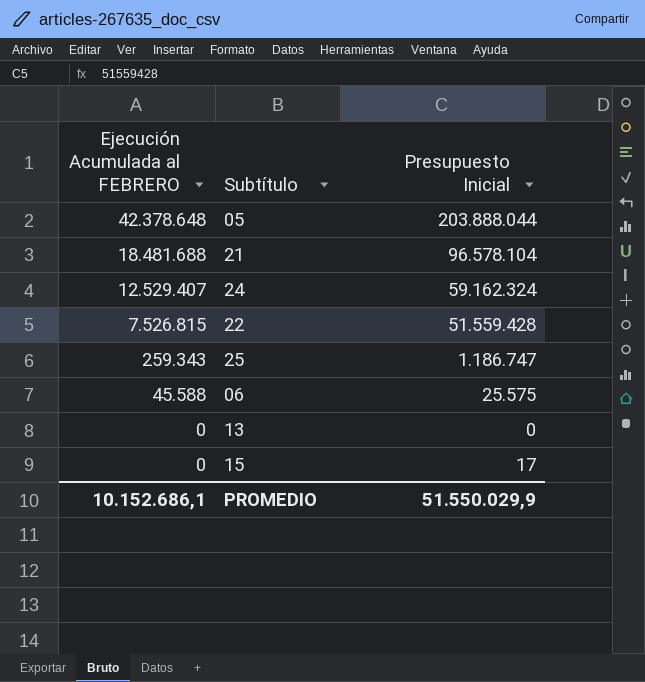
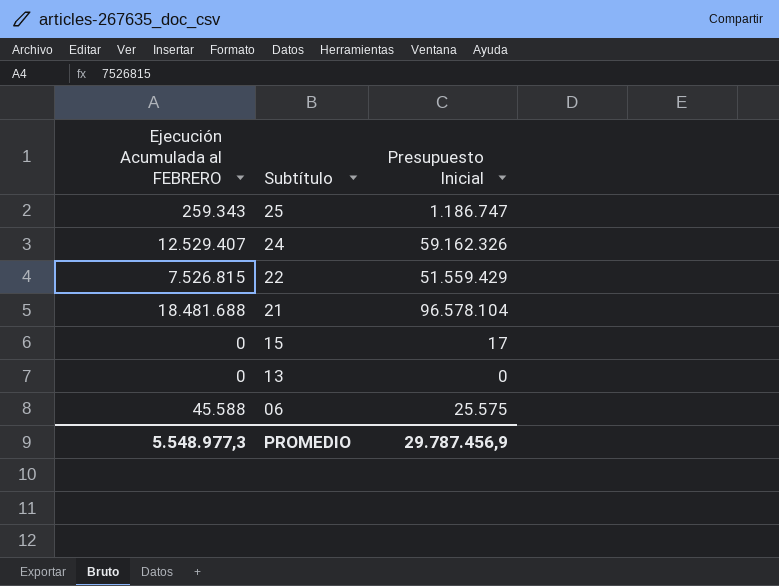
row order: Ejecución Acumulada al FEBRERO descending -> Subtítulo descending
row 05: 42.378.648 | 203.888.044 -> none
24 | Presupuesto Inicial: 59.162.324 -> 59.162.326
22 | Presupuesto Inicial: 51.559.428 -> 51.559.429
PROMEDIO | Ejecución Acumulada al FEBRERO: 10.152.686,1 -> 5.548.977,3
PROMEDIO | Presupuesto Inicial: 51.550.029,9 -> 29.787.456,9

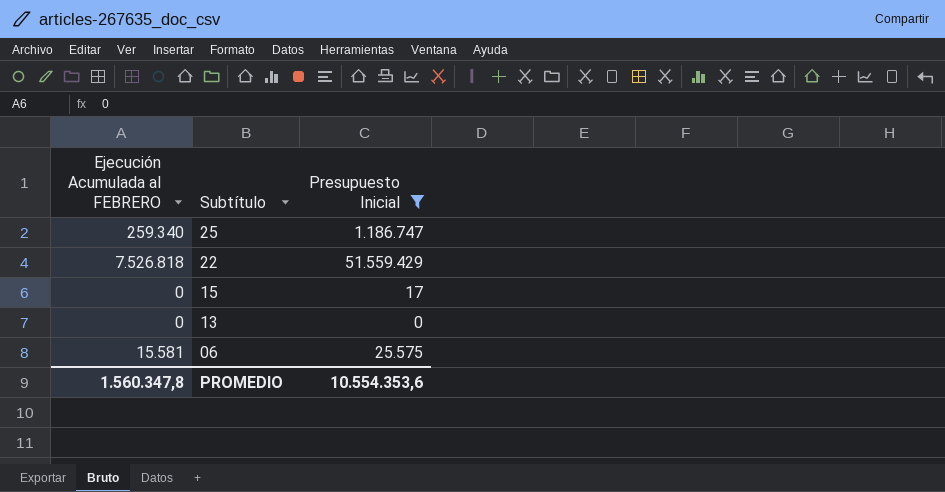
filter: none -> Presupuesto Inicial <= 51.559.429
25 | Ejecución Acumulada al FEBRERO: 259.343 -> 259.340
22 | Ejecución Acumulada al FEBRERO: 7.526.815 -> 7.526.818
06 | Ejecución Acumulada al FEBRERO: 45.588 -> 15.581
PROMEDIO | Ejecución Acumulada al FEBRERO: 5.548.977,3 -> 1.560.347,8
PROMEDIO | Presupuesto Inicial: 29.787.456,9 -> 10.554.353,6

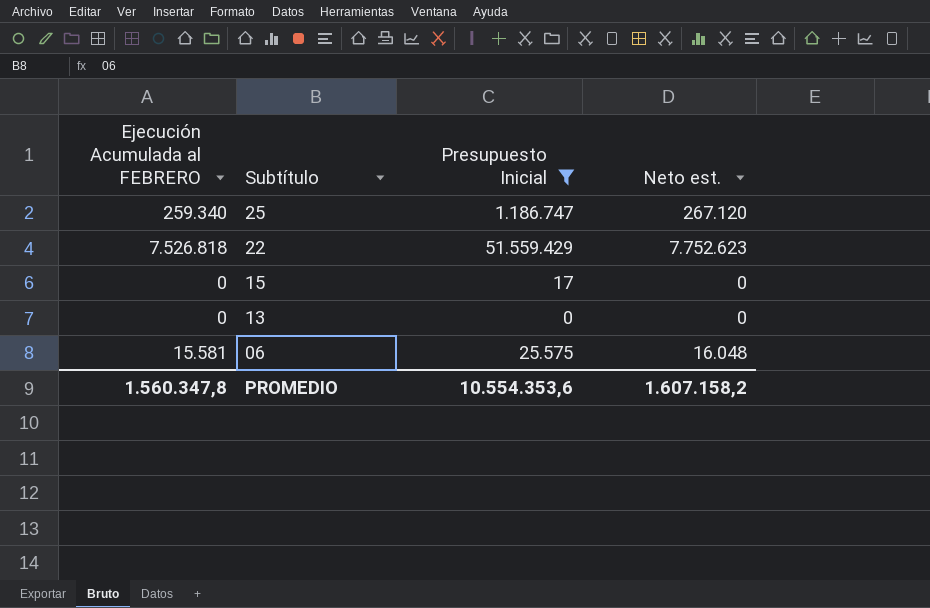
column Neto est. | formula: none -> [Ejecución Acumulada al FEBRERO] * 1,03

